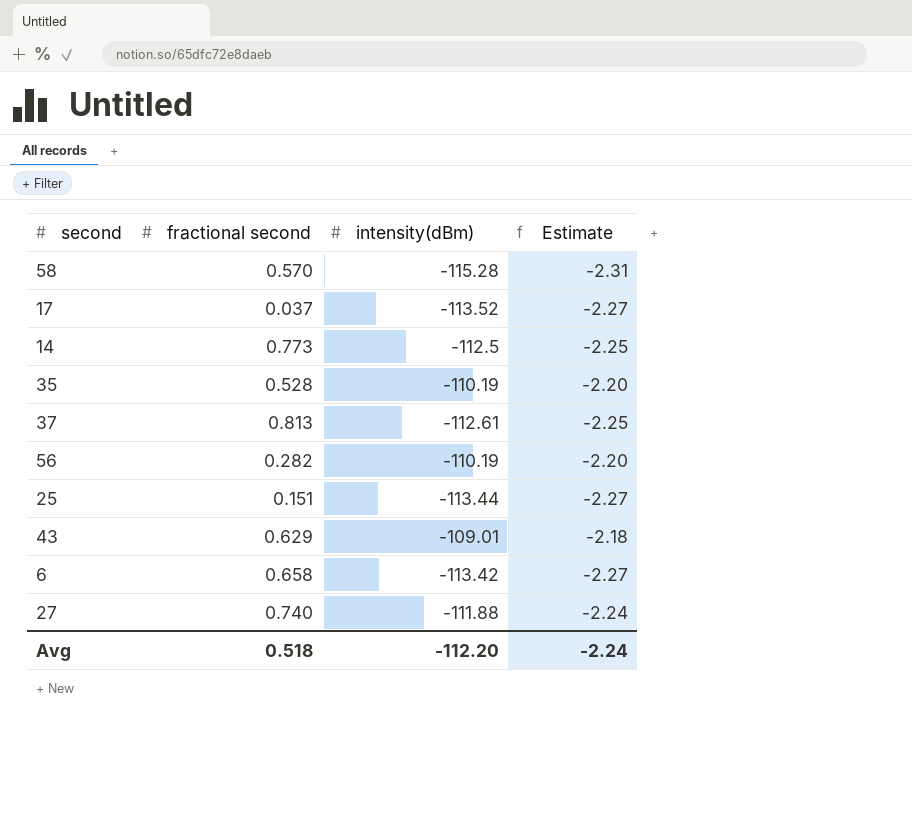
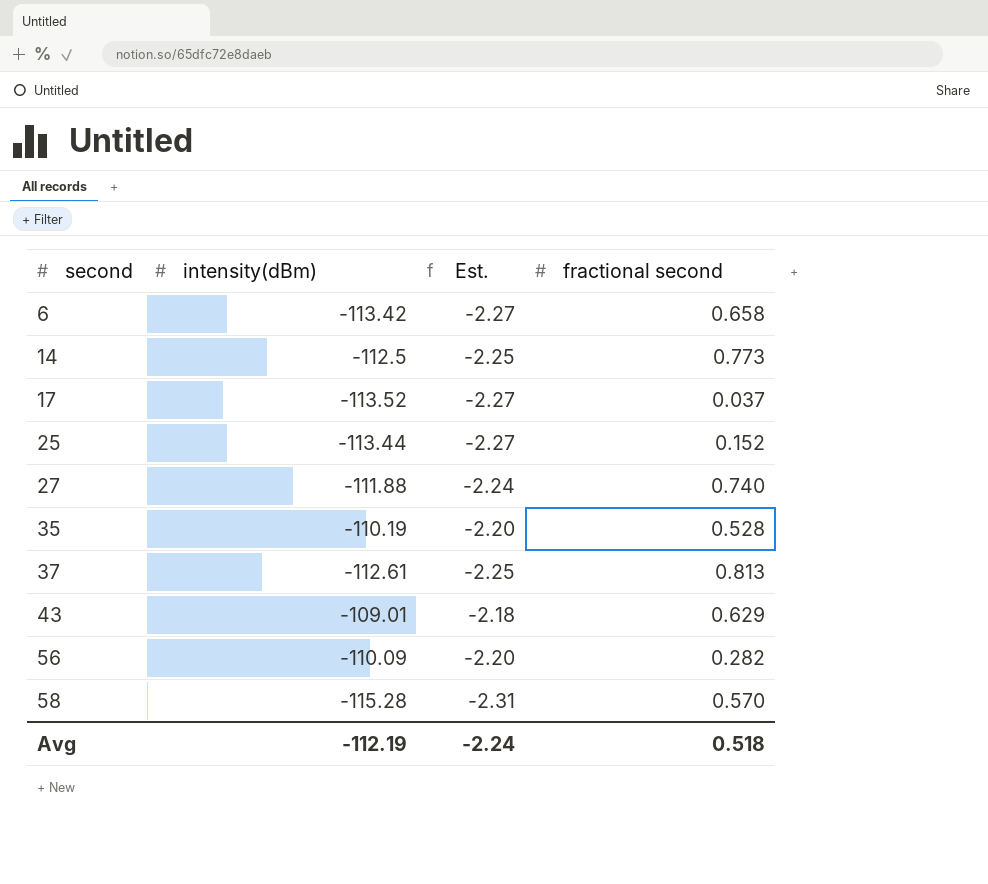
row order: none -> second ascending
column name: Estimate -> Est.
column fractional second | position: 2 -> 4
25 | fractional second: 0.151 -> 0.152
56 | intensity(dBm): -110.19 -> -110.09
Avg | intensity(dBm): -112.20 -> -112.19

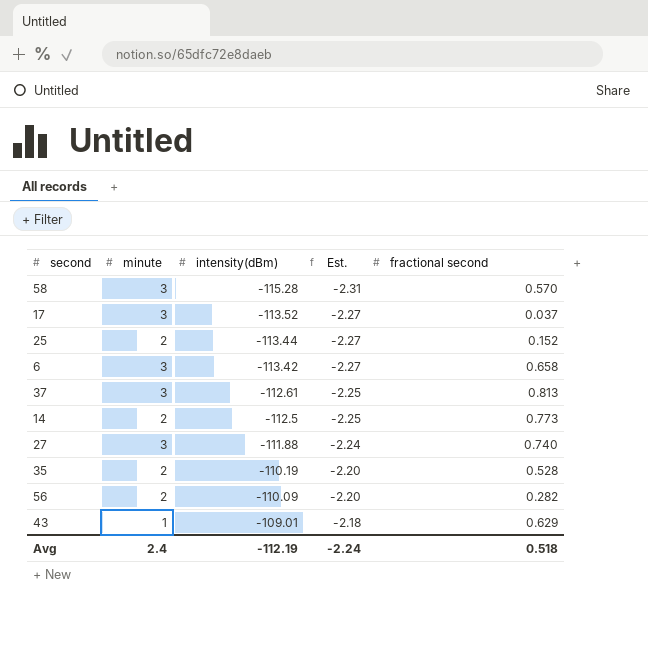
row order: second ascending -> intensity(dBm) ascending
column minute | position: none -> 2

